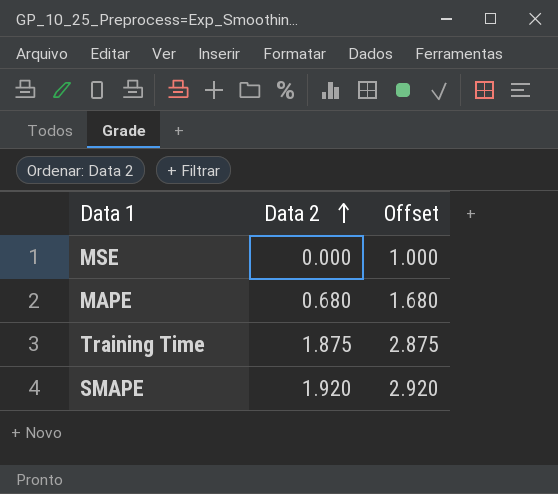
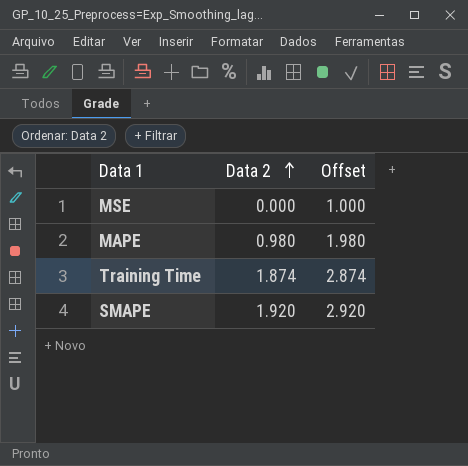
MAPE | Data 2: 0.680 -> 0.980
MAPE | Offset: 1.680 -> 1.980
Training Time | Data 2: 1.875 -> 1.874
Training Time | Offset: 2.875 -> 2.874

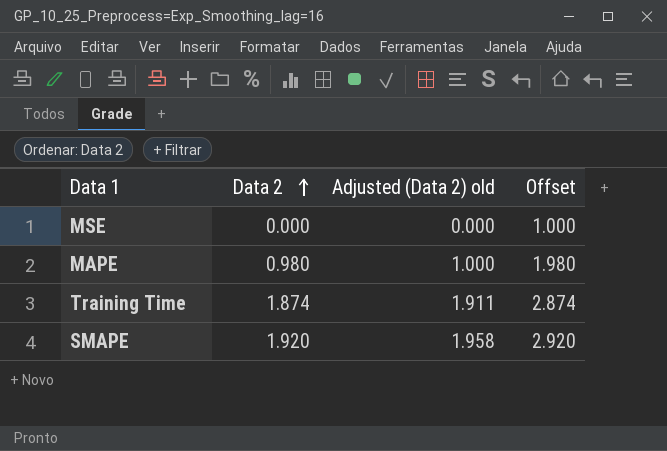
column Adjusted (Data 2) old | formula: none -> [Data 2] * 1.02

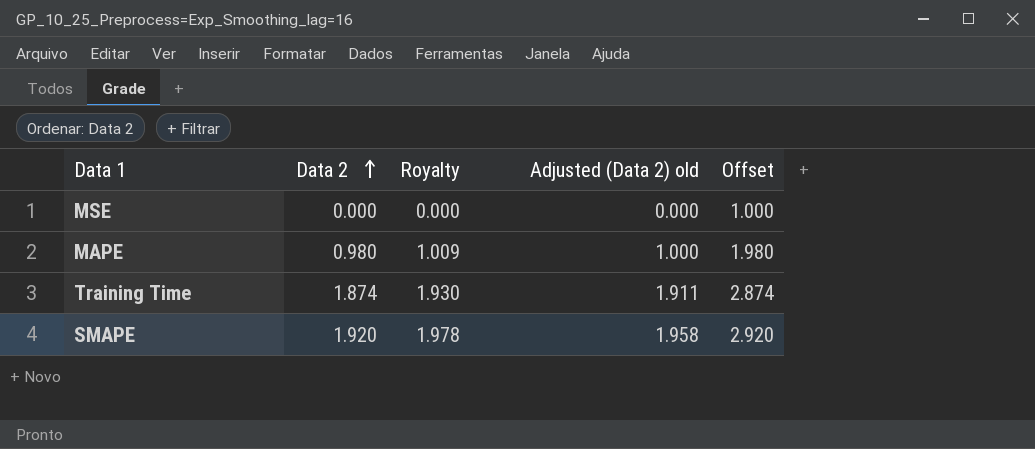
column Royalty | formula: none -> [Data 2] * 1.03

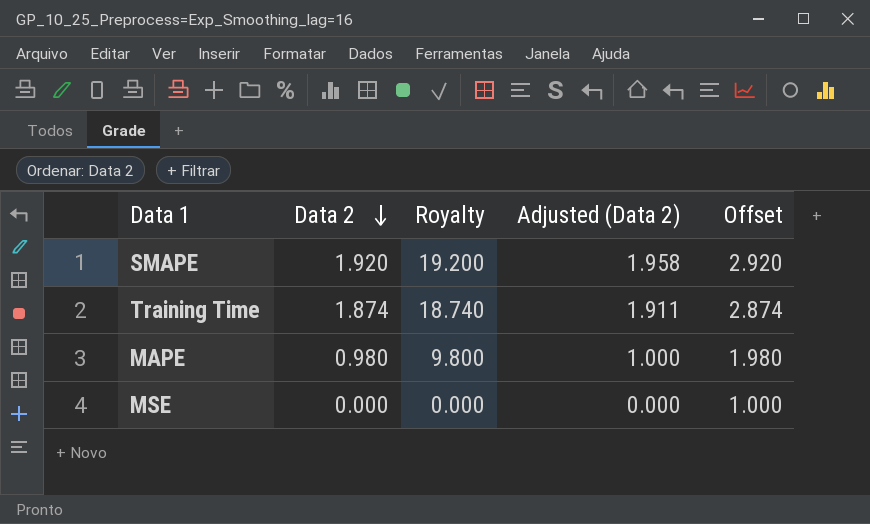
row order: Data 2 ascending -> Data 2 descending
column Royalty | formula: [Data 2] * 1.03 -> [Data 2] * 10
column name: Adjusted (Data 2) old -> Adjusted (Data 2)

